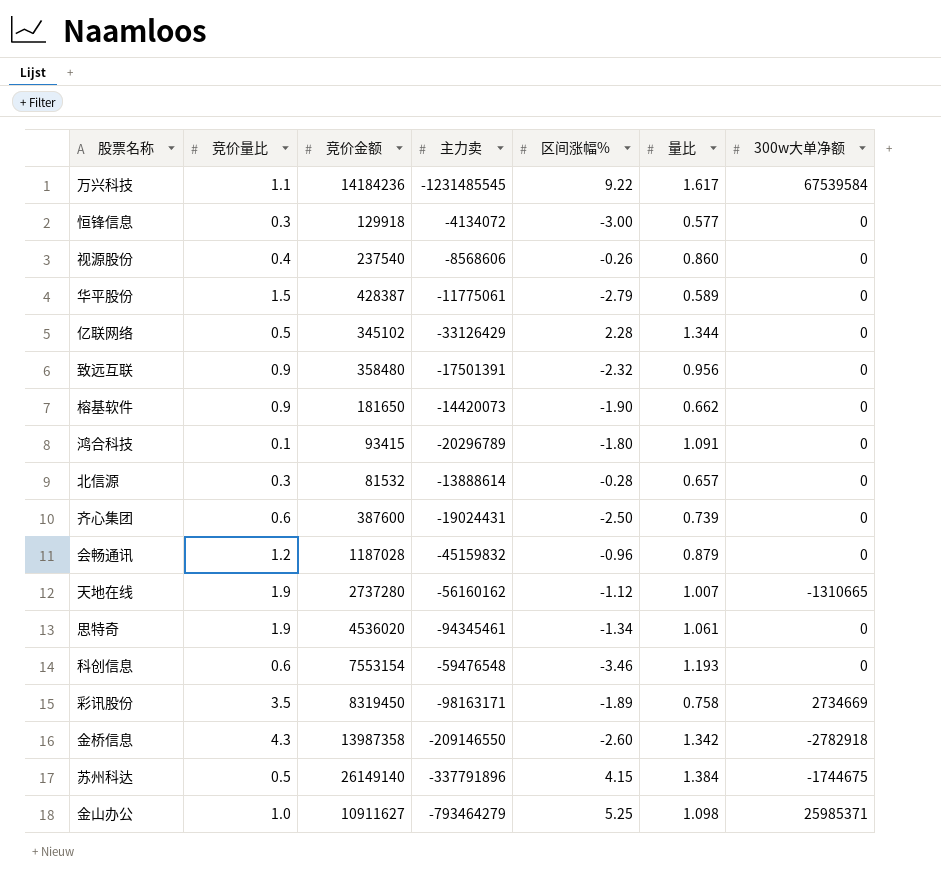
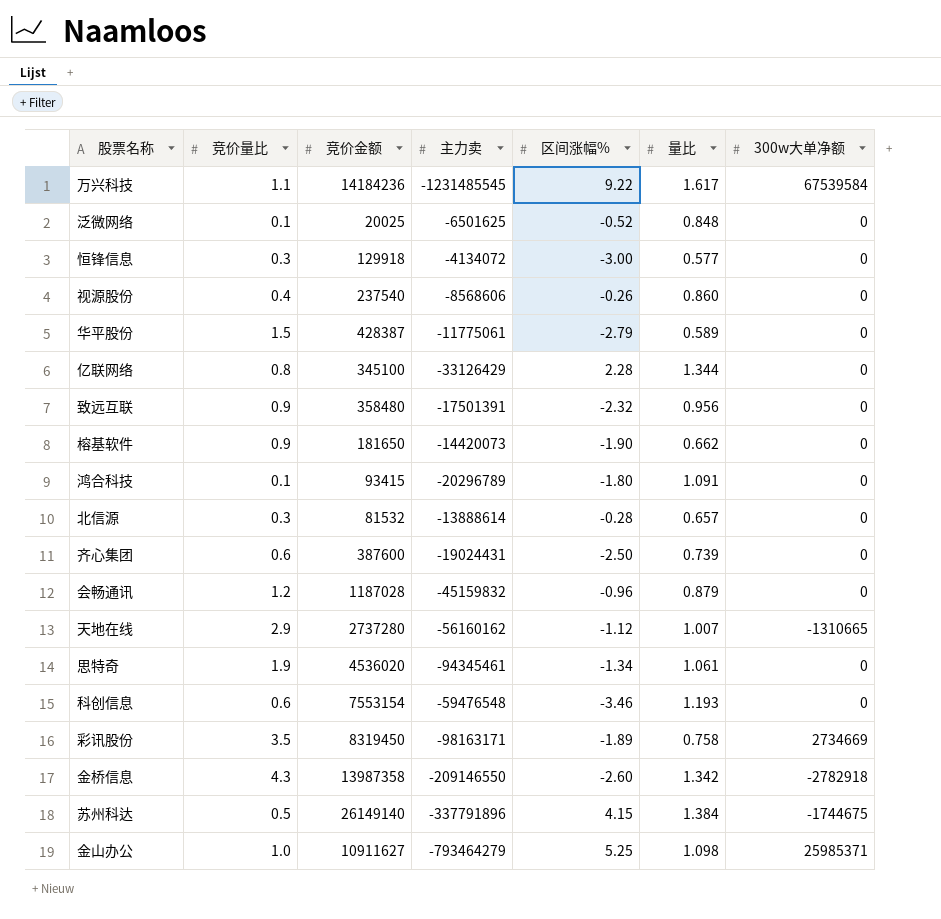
row 泛微网络: none -> 0.1 | 20025 | -6501625 | -0.52 | 0.848 | 0
亿联网络 | 竞价量比: 0.5 -> 0.8
亿联网络 | 竞价金额: 345102 -> 345100
天地在线 | 竞价量比: 1.9 -> 2.9

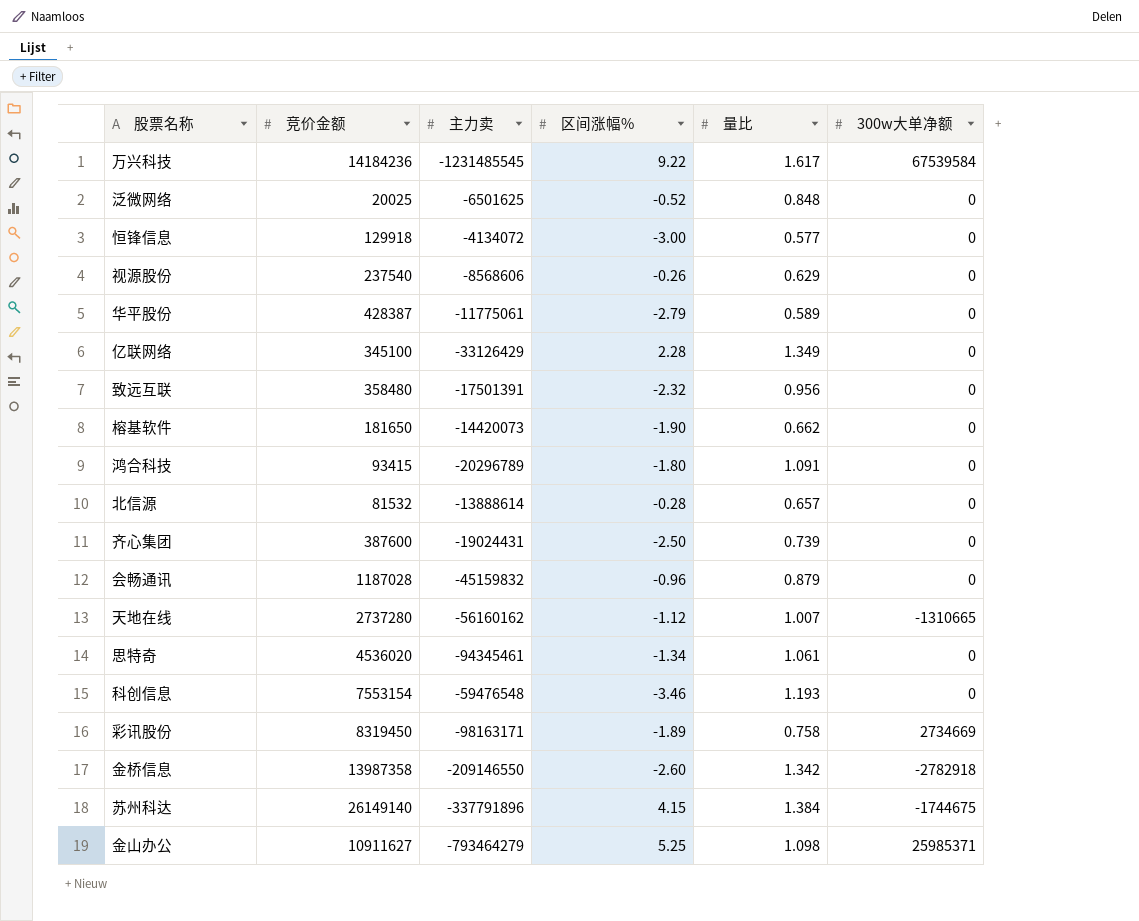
column 竞价量比 | position: 2 -> none
视源股份 | 量比: 0.860 -> 0.629
亿联网络 | 量比: 1.344 -> 1.349

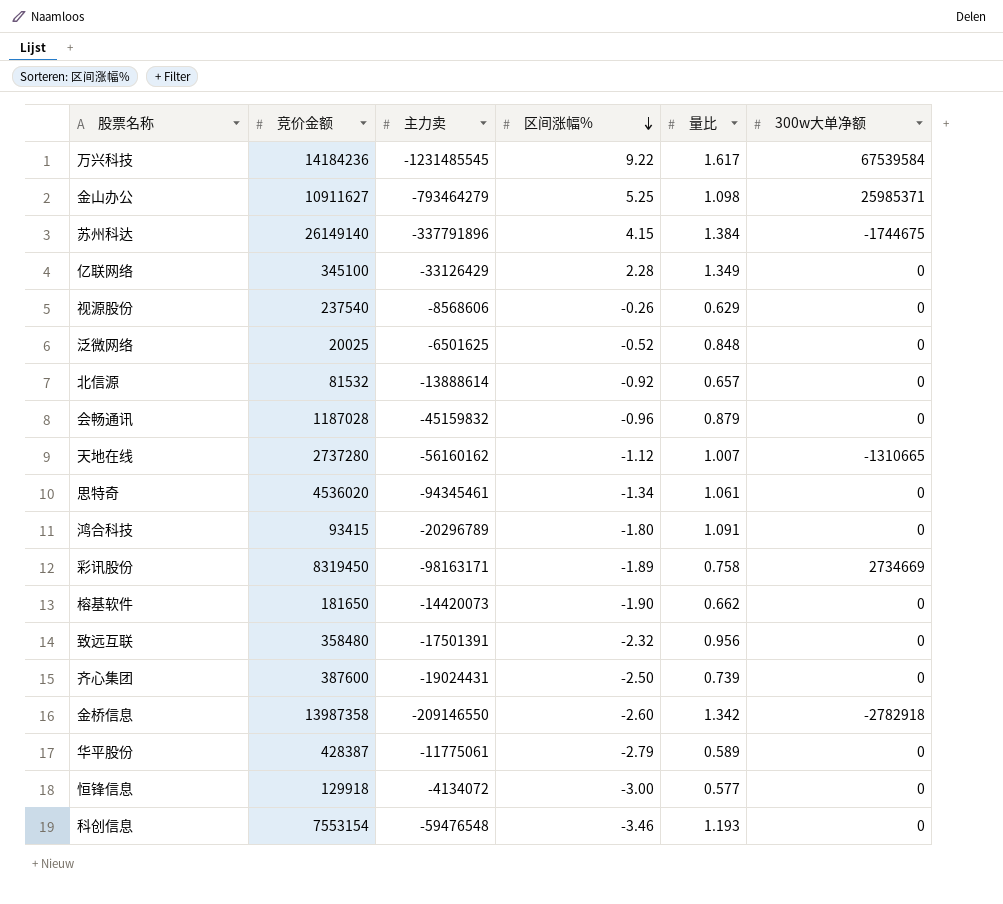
row order: none -> 区间涨幅% descending
北信源 | 区间涨幅%: -0.28 -> -0.92

